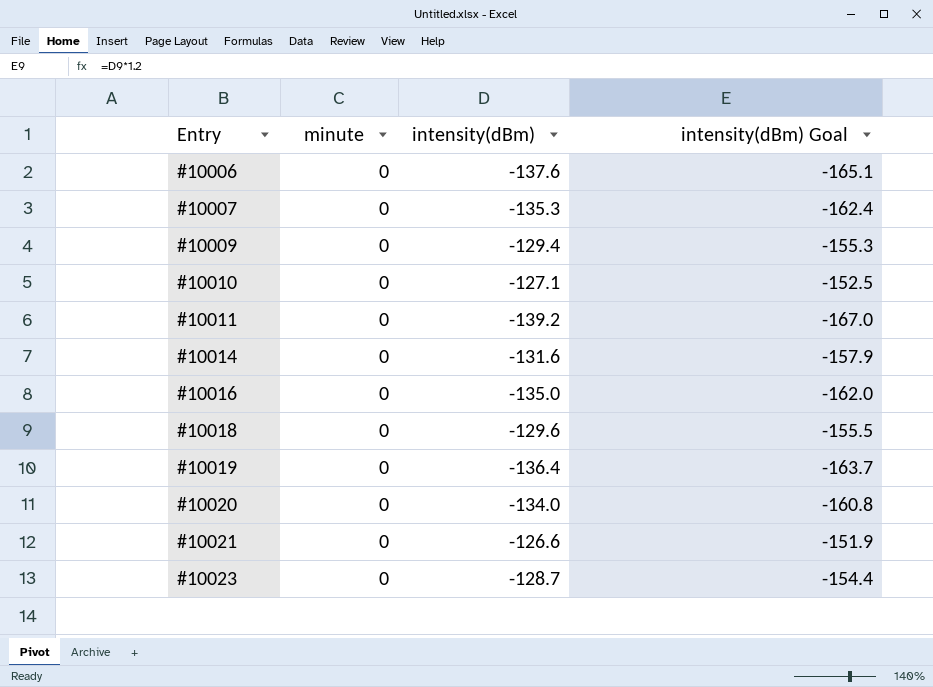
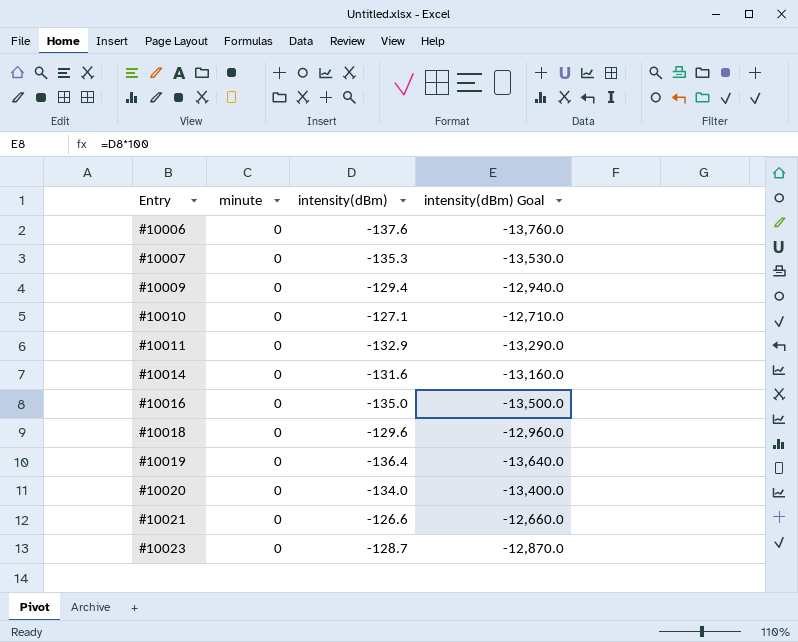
column intensity(dBm) Goal | formula: [intensity(dBm)] * 1.2 -> [intensity(dBm)] * 100
#10011 | intensity(dBm): -139.2 -> -132.9

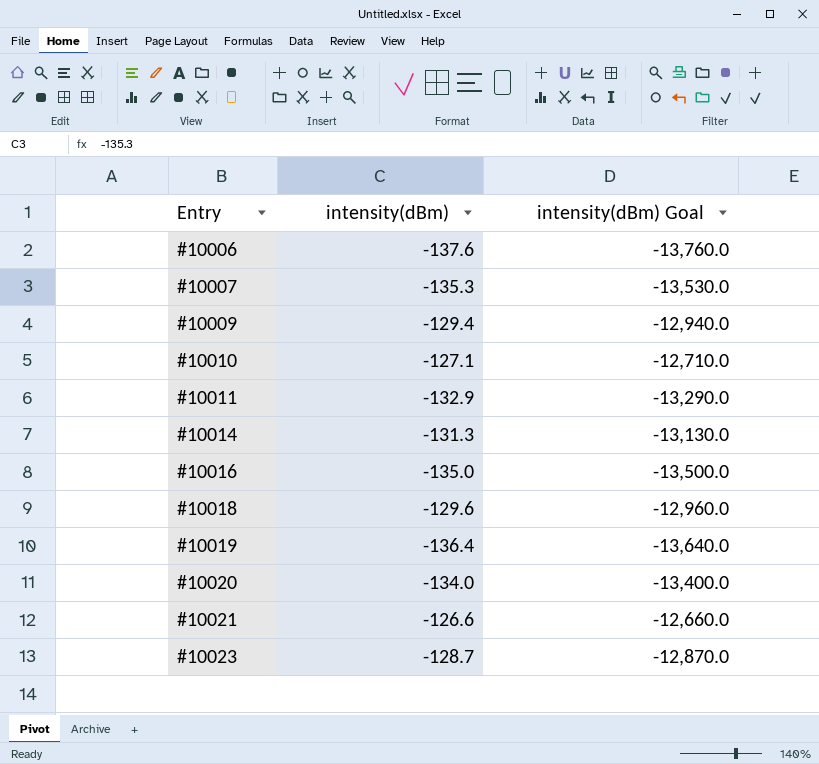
column minute | position: 2 -> none
#10014 | intensity(dBm): -131.6 -> -131.3
#10014 | intensity(dBm) Goal: -13,160.0 -> -13,130.0

